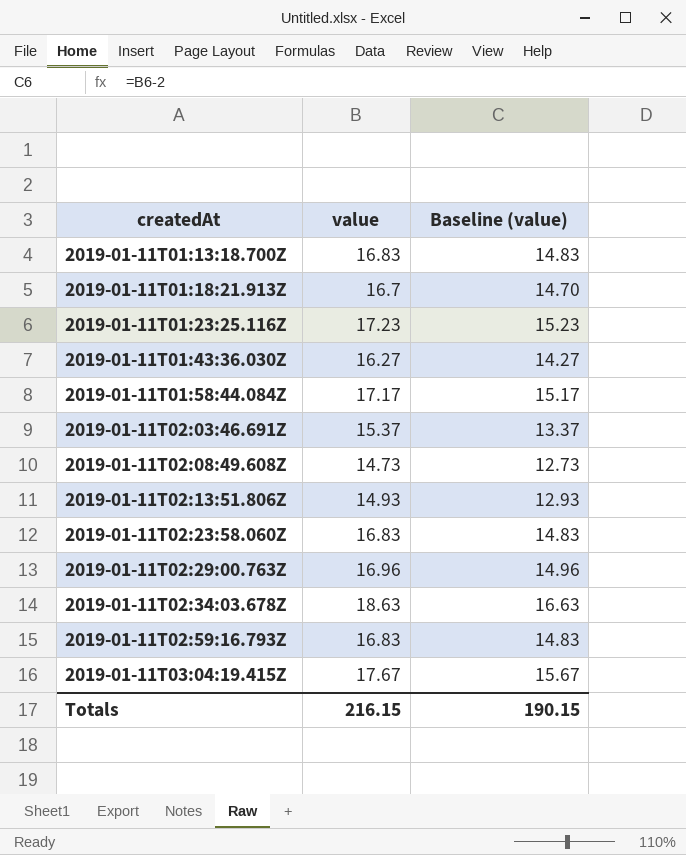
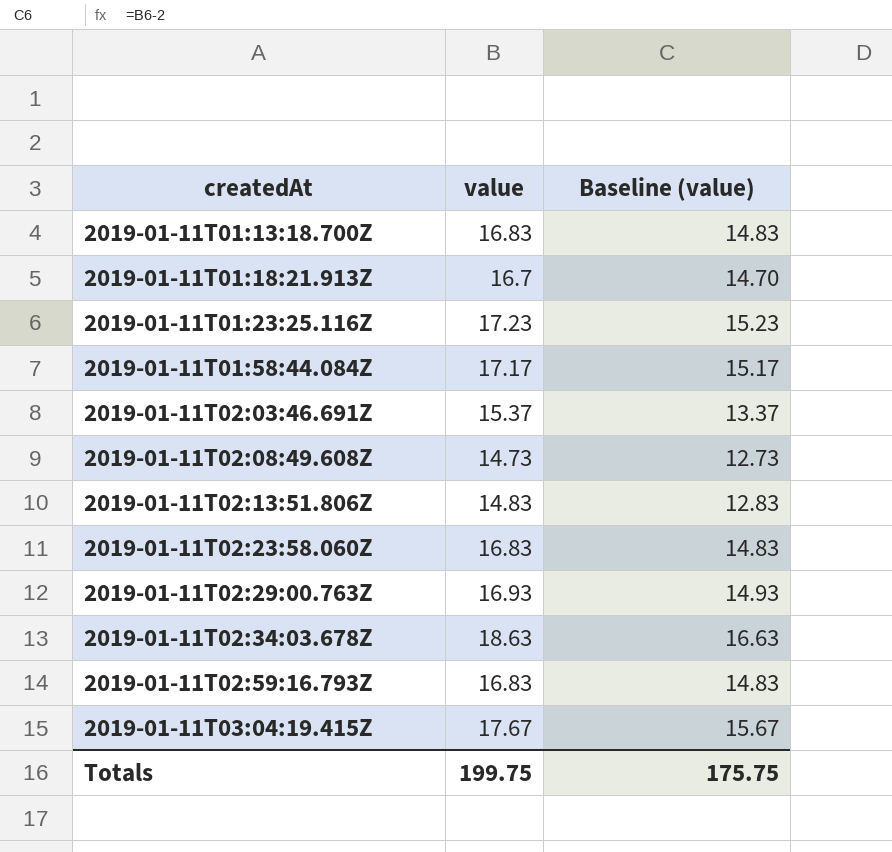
row 2019-01-11T01:43:36.030Z: 16.27 | 14.27 -> none
2019-01-11T02:13:51.806Z | value: 14.93 -> 14.83
2019-01-11T02:13:51.806Z | Baseline (value): 12.93 -> 12.83
2019-01-11T02:29:00.763Z | value: 16.96 -> 16.93
2019-01-11T02:29:00.763Z | Baseline (value): 14.96 -> 14.93
Totals | value: 216.15 -> 199.75
Totals | Baseline (value): 190.15 -> 175.75

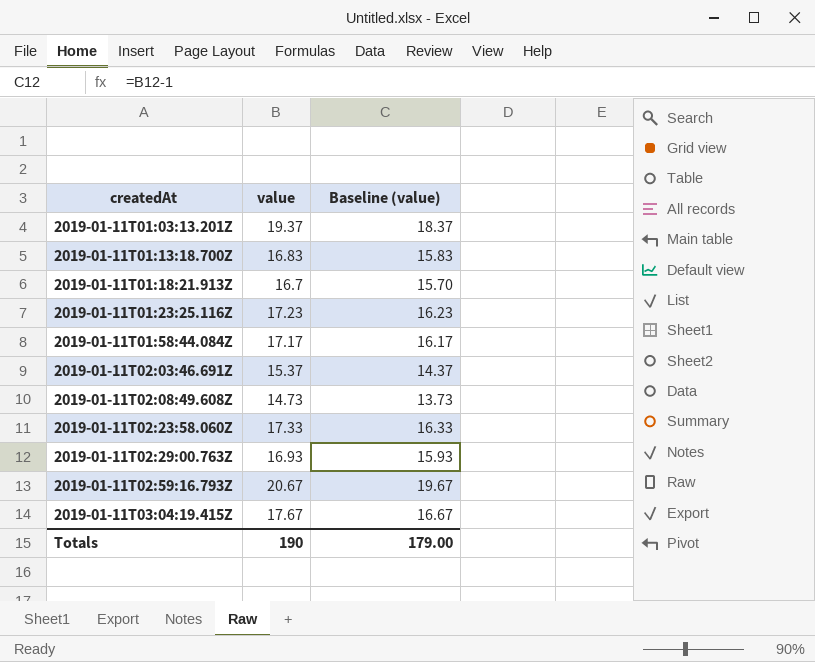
column Baseline (value) | formula: [value] - 2 -> [value] - 1
row 2019-01-11T02:13:51.806Z: 14.83 | 12.83 -> none
row 2019-01-11T02:34:03.678Z: 18.63 | 16.63 -> none
row 2019-01-11T01:03:13.201Z: none -> 19.37 | 18.37
2019-01-11T02:23:58.060Z | value: 16.83 -> 17.33
2019-01-11T02:59:16.793Z | value: 16.83 -> 20.67
Totals | value: 199.75 -> 190
Totals | Baseline (value): 175.75 -> 179.00

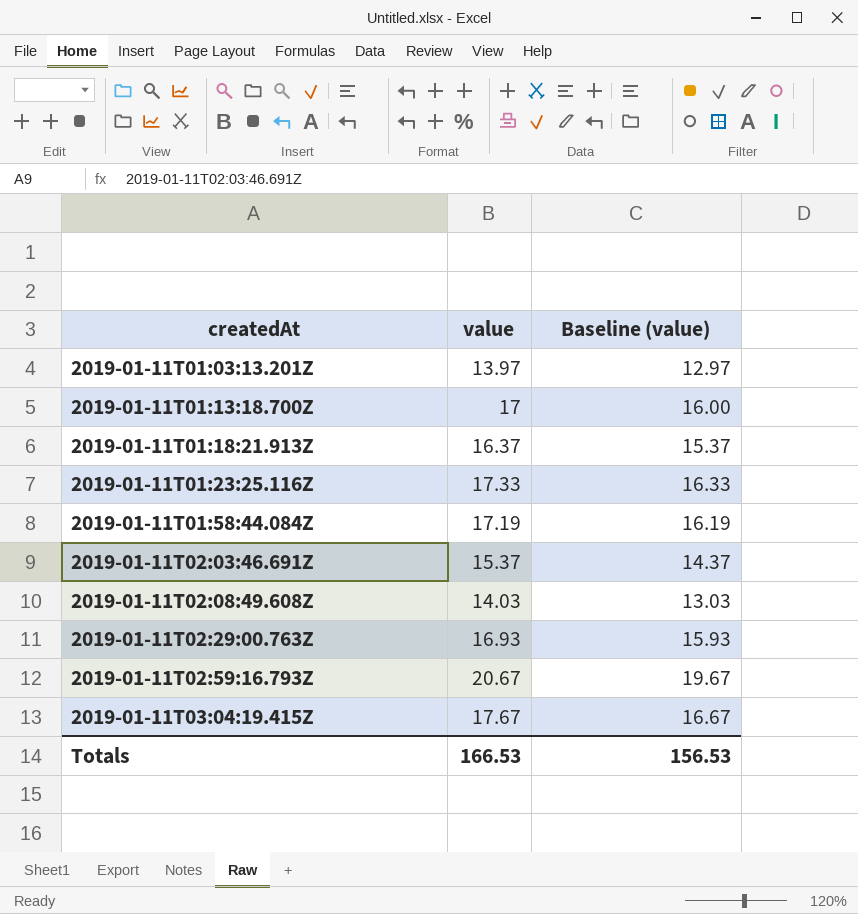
row 2019-01-11T02:23:58.060Z: 17.33 | 16.33 -> none
2019-01-11T01:03:13.201Z | value: 19.37 -> 13.97
2019-01-11T01:03:13.201Z | Baseline (value): 18.37 -> 12.97
2019-01-11T01:13:18.700Z | value: 16.83 -> 17
2019-01-11T01:13:18.700Z | Baseline (value): 15.83 -> 16.00
2019-01-11T01:18:21.913Z | value: 16.7 -> 16.37
2019-01-11T01:18:21.913Z | Baseline (value): 15.70 -> 15.37
2019-01-11T01:23:25.116Z | value: 17.23 -> 17.33
2019-01-11T01:23:25.116Z | Baseline (value): 16.23 -> 16.33
2019-01-11T01:58:44.084Z | value: 17.17 -> 17.19
2019-01-11T01:58:44.084Z | Baseline (value): 16.17 -> 16.19
2019-01-11T02:08:49.608Z | value: 14.73 -> 14.03
2019-01-11T02:08:49.608Z | Baseline (value): 13.73 -> 13.03
Totals | value: 190 -> 166.53
Totals | Baseline (value): 179.00 -> 156.53

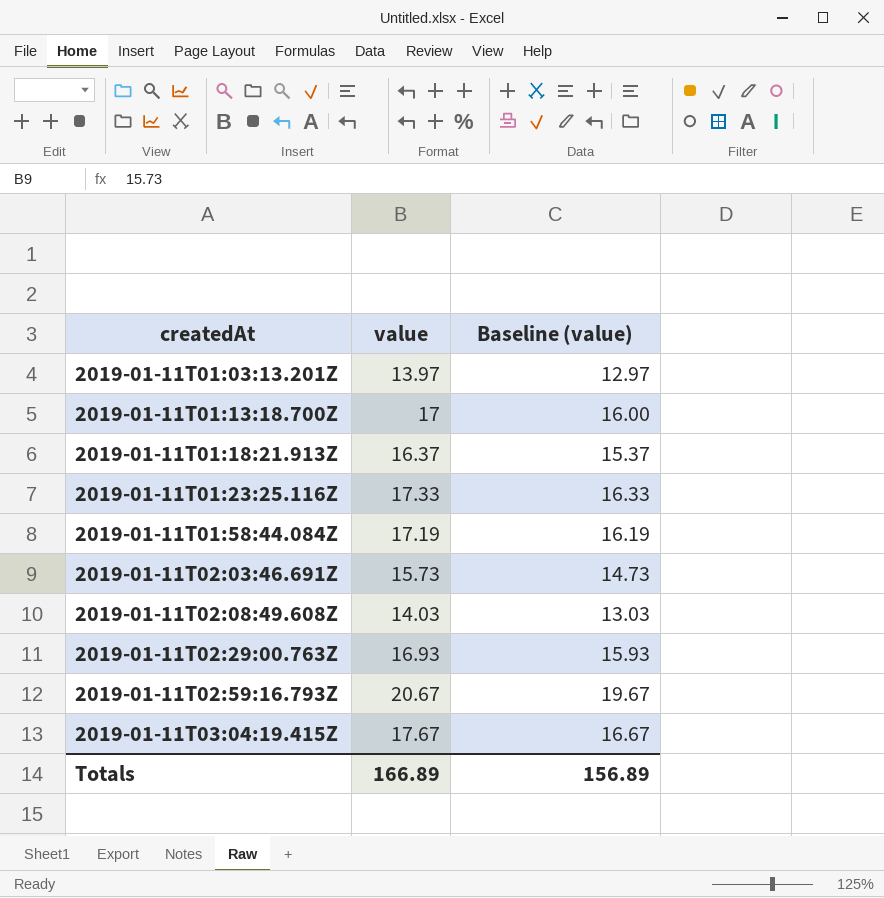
2019-01-11T02:03:46.691Z | value: 15.37 -> 15.73
2019-01-11T02:03:46.691Z | Baseline (value): 14.37 -> 14.73
Totals | value: 166.53 -> 166.89
Totals | Baseline (value): 156.53 -> 156.89

